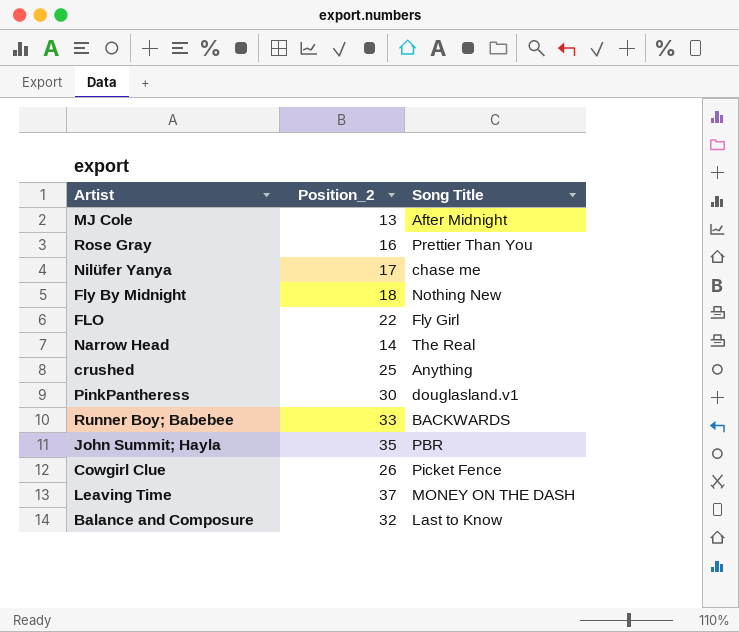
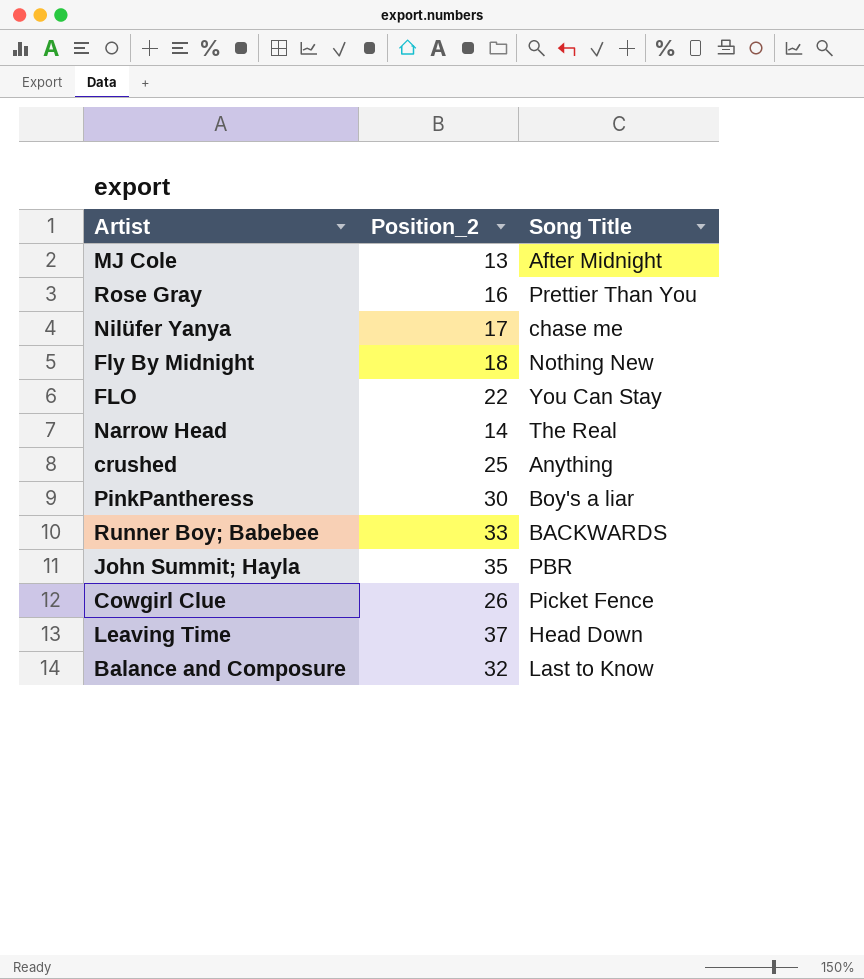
FLO | Song Title: Fly Girl -> You Can Stay
PinkPantheress | Song Title: douglasland.v1 -> Boy's a liar
Leaving Time | Song Title: MONEY ON THE DASH -> Head Down

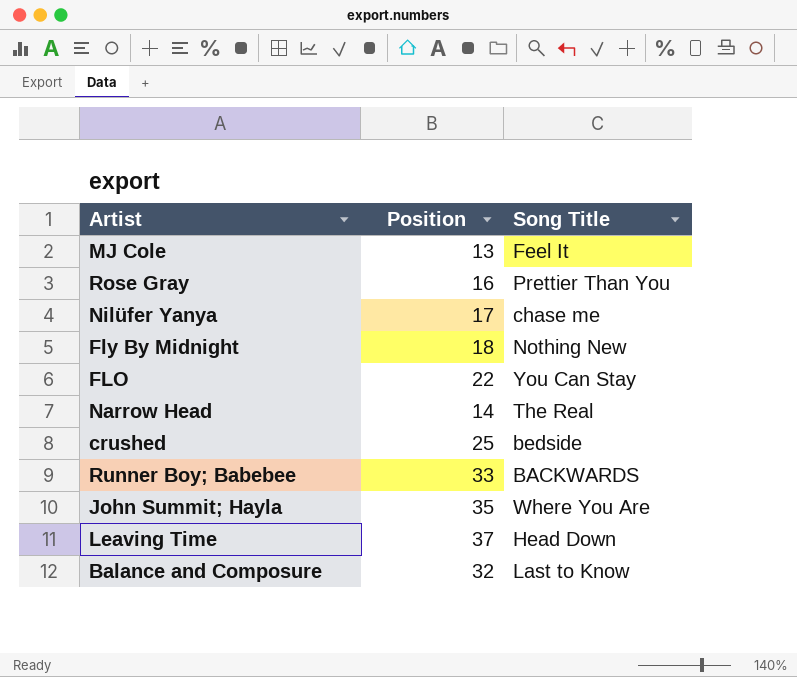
column name: Position_2 -> Position
row PinkPantheress: 30 | Boy's a liar -> none
row Cowgirl Clue: 26 | Picket Fence -> none
MJ Cole | Song Title: After Midnight -> Feel It
crushed | Song Title: Anything -> bedside
John Summit; Hayla | Song Title: PBR -> Where You Are

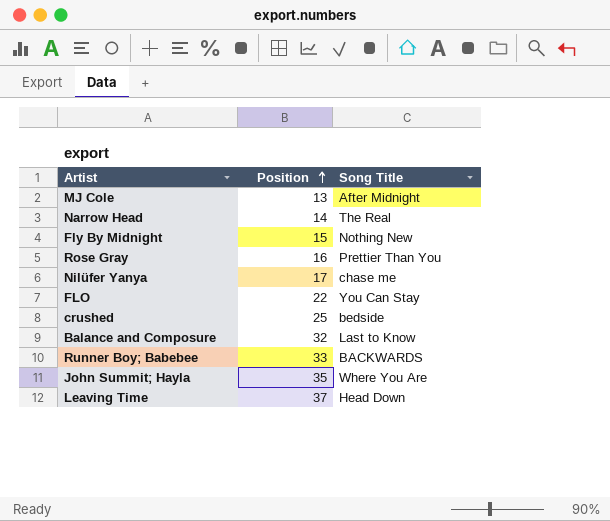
row order: none -> Position ascending
MJ Cole | Song Title: Feel It -> After Midnight
Fly By Midnight | Position: 18 -> 15

